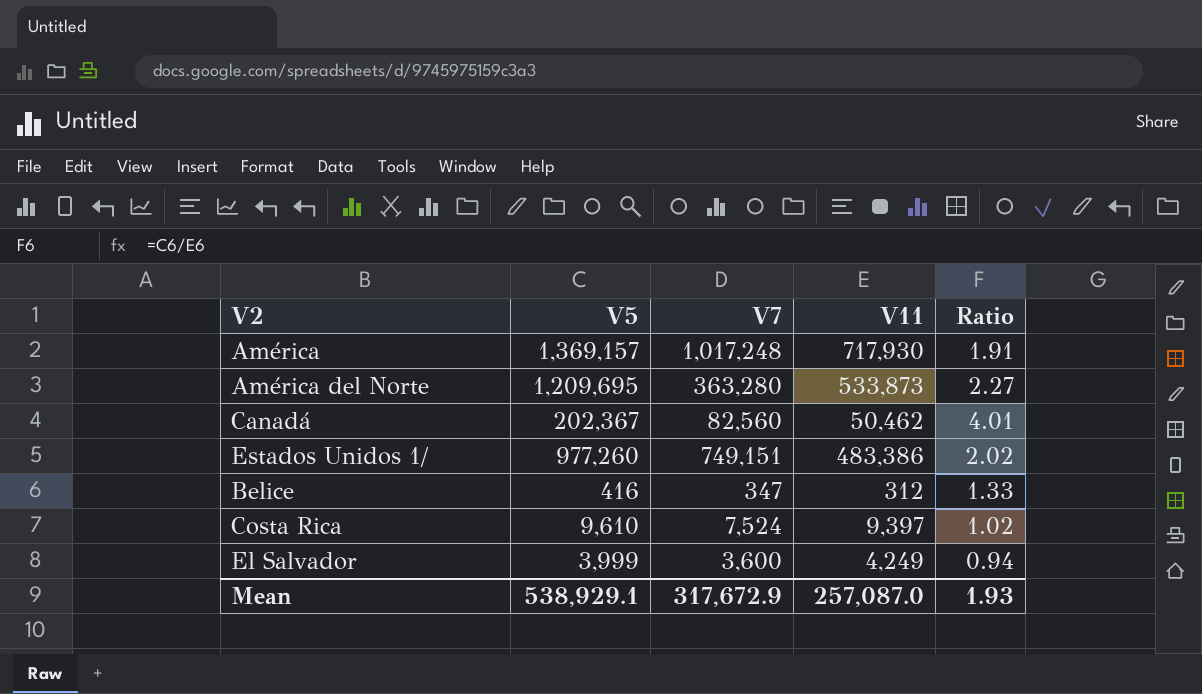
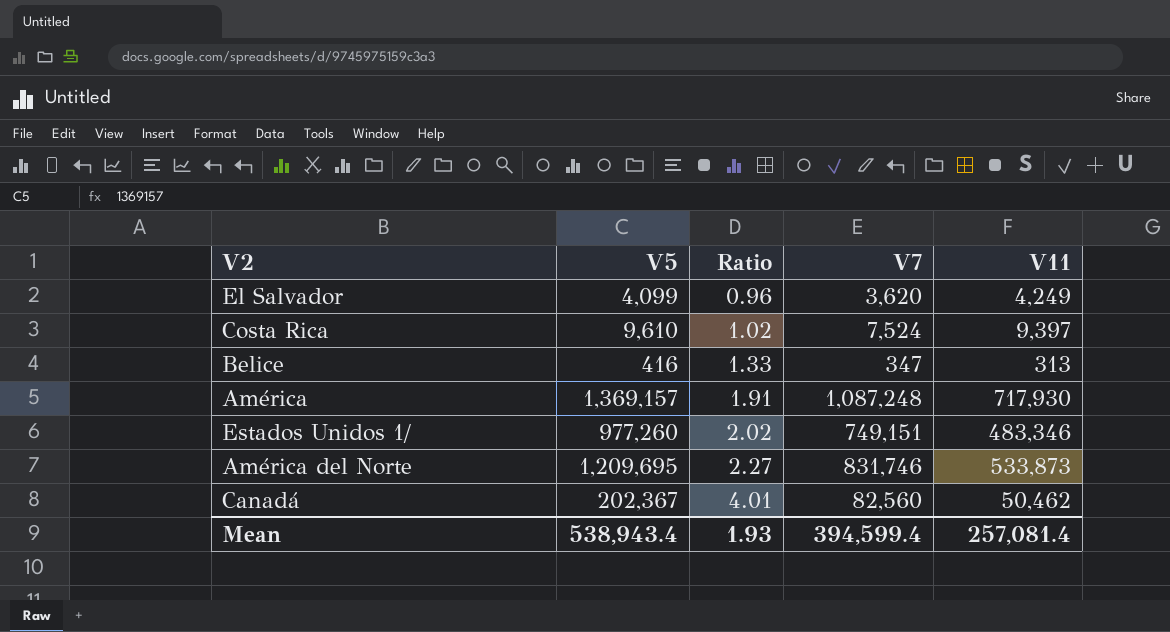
row order: none -> Ratio ascending
column Ratio | position: 5 -> 3
El Salvador | V5: 3,999 -> 4,099
El Salvador | Ratio: 0.94 -> 0.96
El Salvador | V7: 3,600 -> 3,620
Belice | V11: 312 -> 313
América | V7: 1,017,248 -> 1,087,248
Estados Unidos 1/ | V11: 483,386 -> 483,346
América del Norte | V7: 363,280 -> 831,746
Mean | V5: 538,929.1 -> 538,943.4
Mean | V7: 317,672.9 -> 394,599.4
Mean | V11: 257,087.0 -> 257,081.4

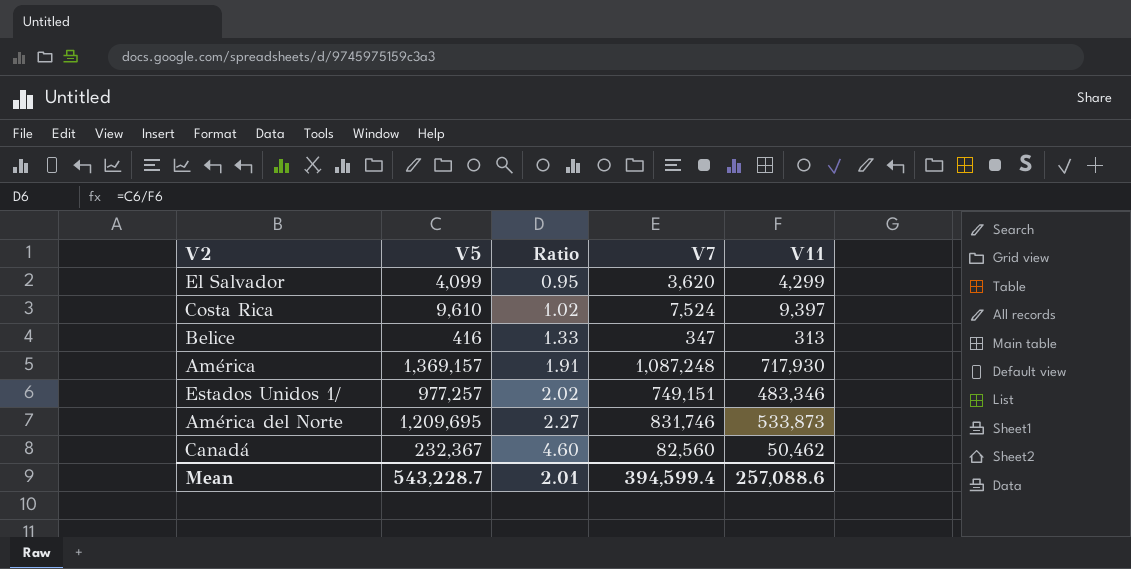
El Salvador | Ratio: 0.96 -> 0.95
El Salvador | V11: 4,249 -> 4,299
Estados Unidos 1/ | V5: 977,260 -> 977,257
Canadá | V5: 202,367 -> 232,367
Canadá | Ratio: 4.01 -> 4.60
Mean | V5: 538,943.4 -> 543,228.7
Mean | Ratio: 1.93 -> 2.01
Mean | V11: 257,081.4 -> 257,088.6

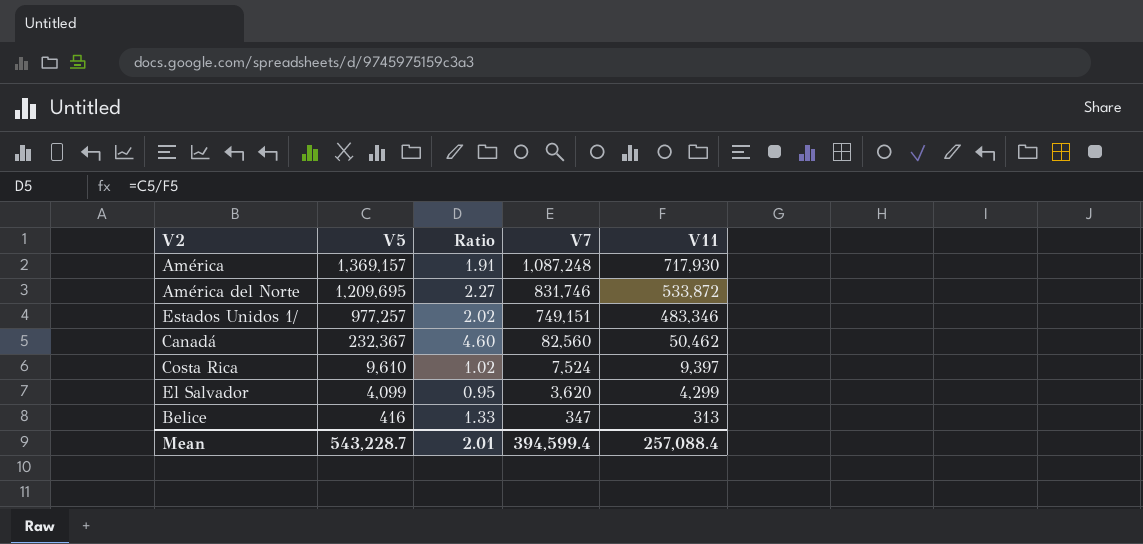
row order: Ratio ascending -> V5 descending
América del Norte | V11: 533,873 -> 533,872
Mean | V11: 257,088.6 -> 257,088.4

